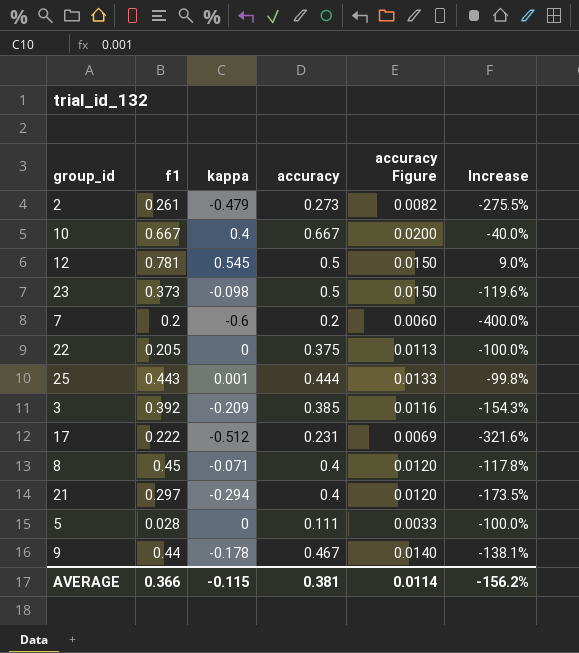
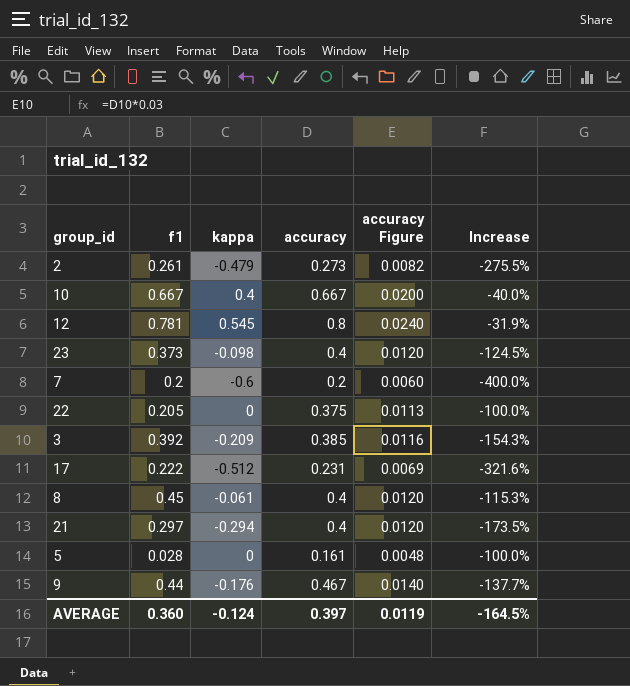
row 25: 0.443 | 0.001 | 0.444 | 0.0133 | -99.8% -> none
12 | accuracy: 0.5 -> 0.8
12 | accuracy Figure: 0.0150 -> 0.0240
12 | Increase: 9.0% -> -31.9%
23 | accuracy: 0.5 -> 0.4
23 | accuracy Figure: 0.0150 -> 0.0120
23 | Increase: -119.6% -> -124.5%
8 | kappa: -0.071 -> -0.061
8 | Increase: -117.8% -> -115.3%
5 | accuracy: 0.111 -> 0.161
5 | accuracy Figure: 0.0033 -> 0.0048
9 | kappa: -0.178 -> -0.176
9 | Increase: -138.1% -> -137.7%
AVERAGE | f1: 0.366 -> 0.360
AVERAGE | kappa: -0.115 -> -0.124
AVERAGE | accuracy: 0.381 -> 0.397
AVERAGE | accuracy Figure: 0.0114 -> 0.0119
AVERAGE | Increase: -156.2% -> -164.5%

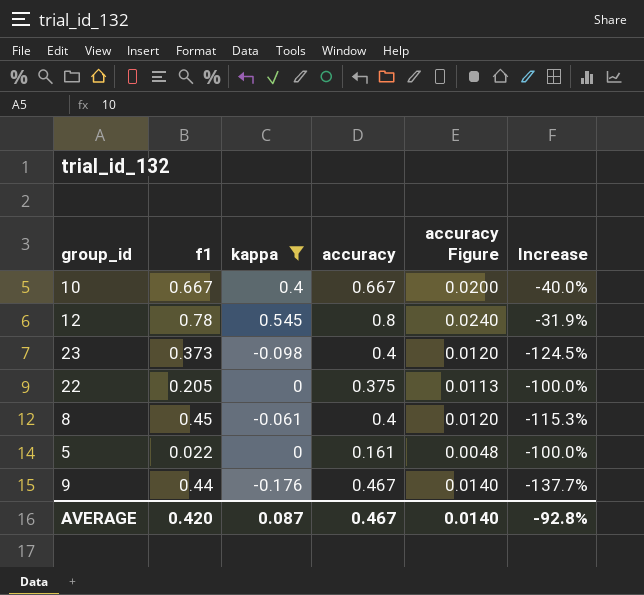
filter: none -> kappa >= -0.176
12 | f1: 0.781 -> 0.78
5 | f1: 0.028 -> 0.022
AVERAGE | f1: 0.360 -> 0.420
AVERAGE | kappa: -0.124 -> 0.087
AVERAGE | accuracy: 0.397 -> 0.467
AVERAGE | accuracy Figure: 0.0119 -> 0.0140
AVERAGE | Increase: -164.5% -> -92.8%

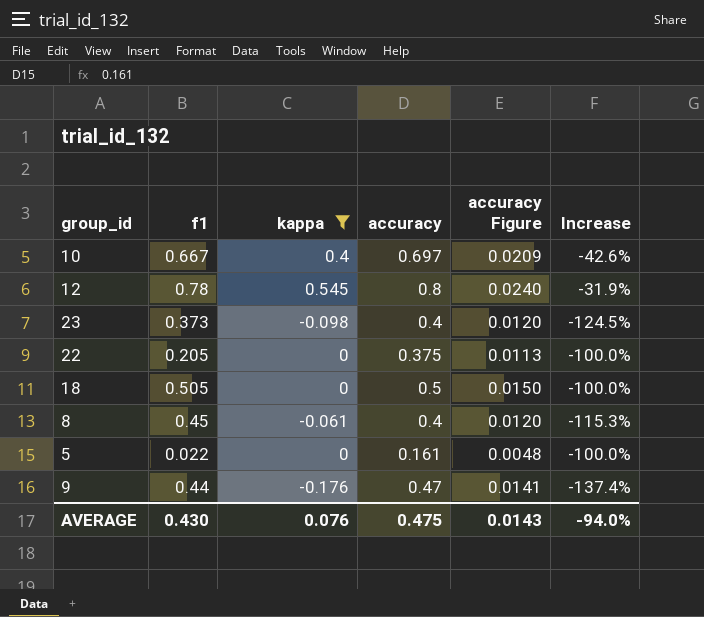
10 | accuracy: 0.667 -> 0.697
10 | accuracy Figure: 0.0200 -> 0.0209
10 | Increase: -40.0% -> -42.6%
row 18: none -> 0.505 | 0 | 0.5 | 0.0150 | -100.0%
9 | accuracy: 0.467 -> 0.47
9 | accuracy Figure: 0.0140 -> 0.0141
9 | Increase: -137.7% -> -137.4%
AVERAGE | f1: 0.420 -> 0.430
AVERAGE | kappa: 0.087 -> 0.076
AVERAGE | accuracy: 0.467 -> 0.475
AVERAGE | accuracy Figure: 0.0140 -> 0.0143
AVERAGE | Increase: -92.8% -> -94.0%

